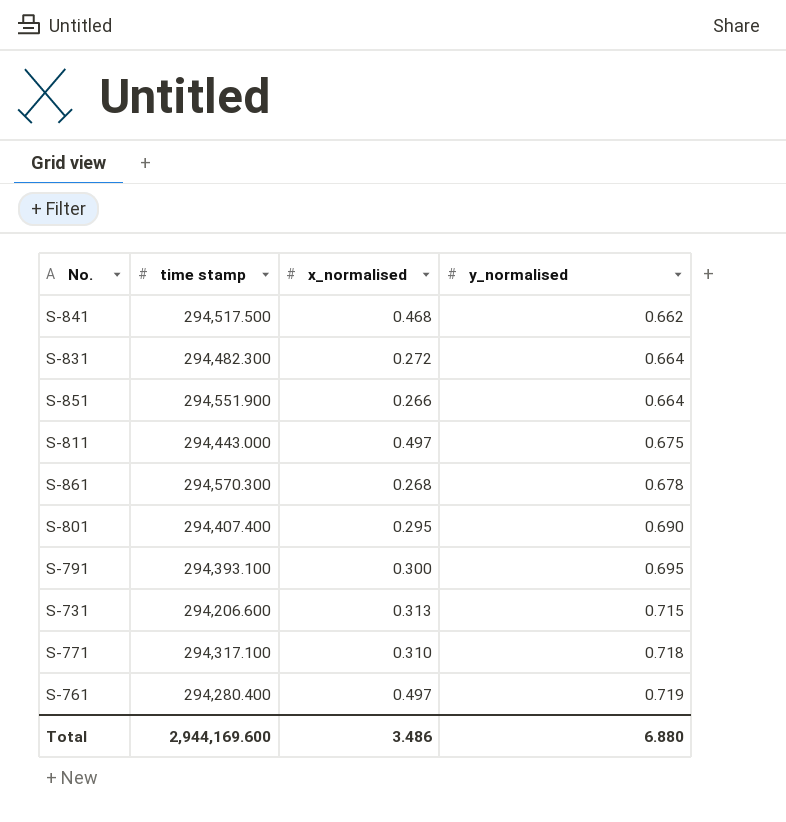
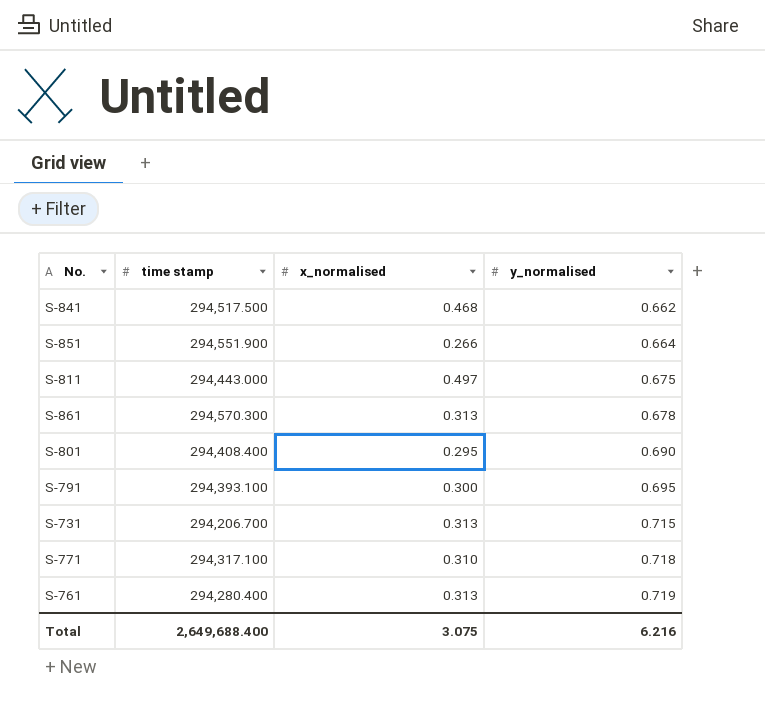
row S-831: 294,482.300 | 0.272 | 0.664 -> none
S-861 | x_normalised: 0.268 -> 0.313
S-801 | time stamp: 294,407.400 -> 294,408.400
S-731 | time stamp: 294,206.600 -> 294,206.700
S-761 | x_normalised: 0.497 -> 0.313
Total | time stamp: 2,944,169.600 -> 2,649,688.400
Total | x_normalised: 3.486 -> 3.075
Total | y_normalised: 6.880 -> 6.216

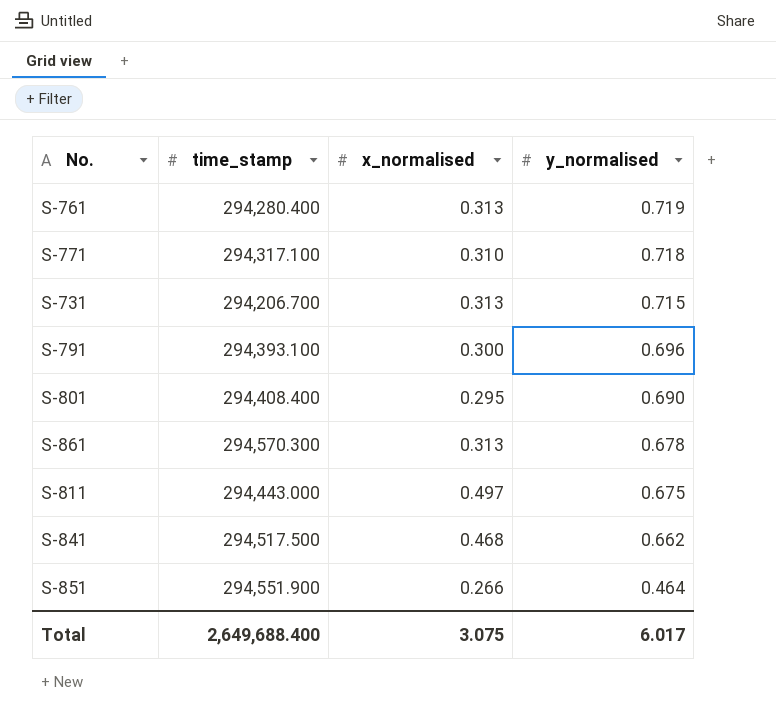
row order: y_normalised ascending -> y_normalised descending
column name: time stamp -> time_stamp
S-791 | y_normalised: 0.695 -> 0.696
S-851 | y_normalised: 0.664 -> 0.464
Total | y_normalised: 6.216 -> 6.017

